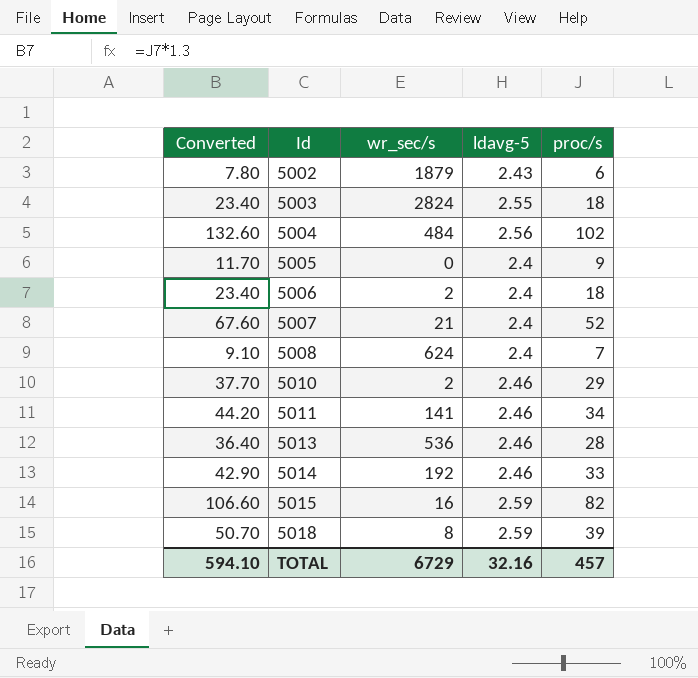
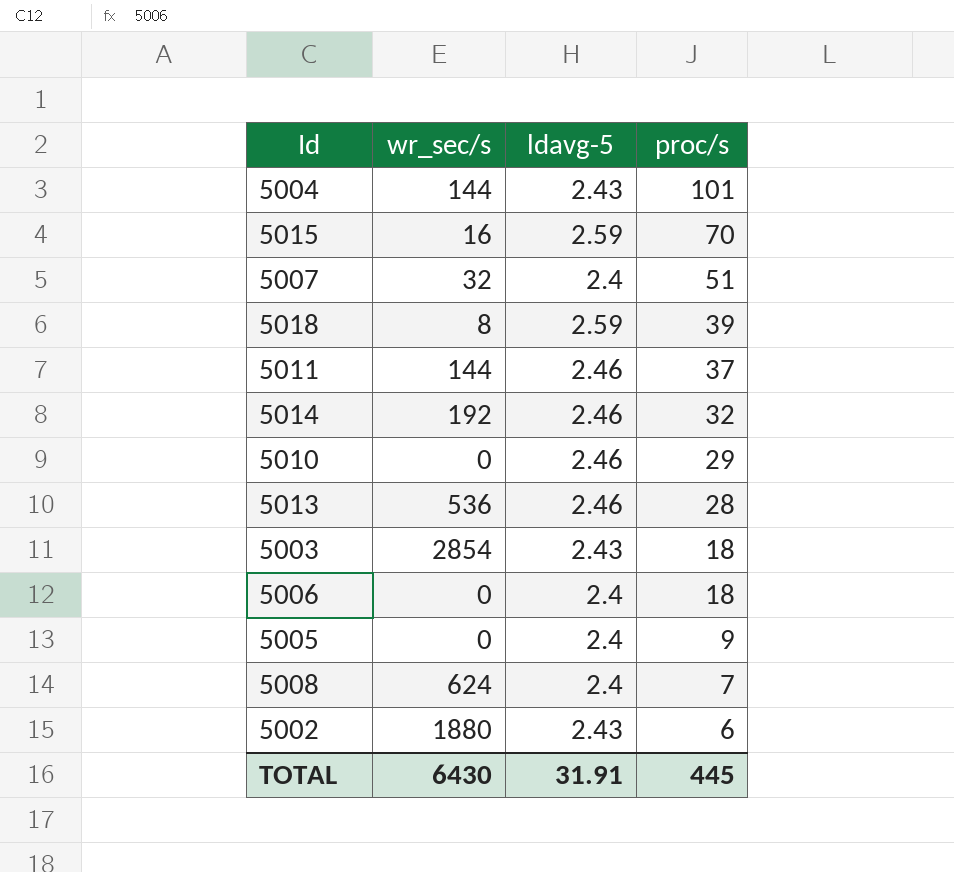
row order: Id ascending -> proc/s descending
column Converted | formula: [proc/s] * 1.3 -> none
5004 | wr_sec/s: 484 -> 144
5004 | ldavg-5: 2.56 -> 2.43
5004 | proc/s: 102 -> 101
5015 | proc/s: 82 -> 70
5007 | wr_sec/s: 21 -> 32
5007 | proc/s: 52 -> 51
5011 | wr_sec/s: 141 -> 144
5011 | proc/s: 34 -> 37
5014 | proc/s: 33 -> 32
5010 | wr_sec/s: 2 -> 0
5003 | wr_sec/s: 2824 -> 2854
5003 | ldavg-5: 2.55 -> 2.43
5006 | wr_sec/s: 2 -> 0
5002 | wr_sec/s: 1879 -> 1880
TOTAL | wr_sec/s: 6729 -> 6430
TOTAL | ldavg-5: 32.16 -> 31.91
TOTAL | proc/s: 457 -> 445

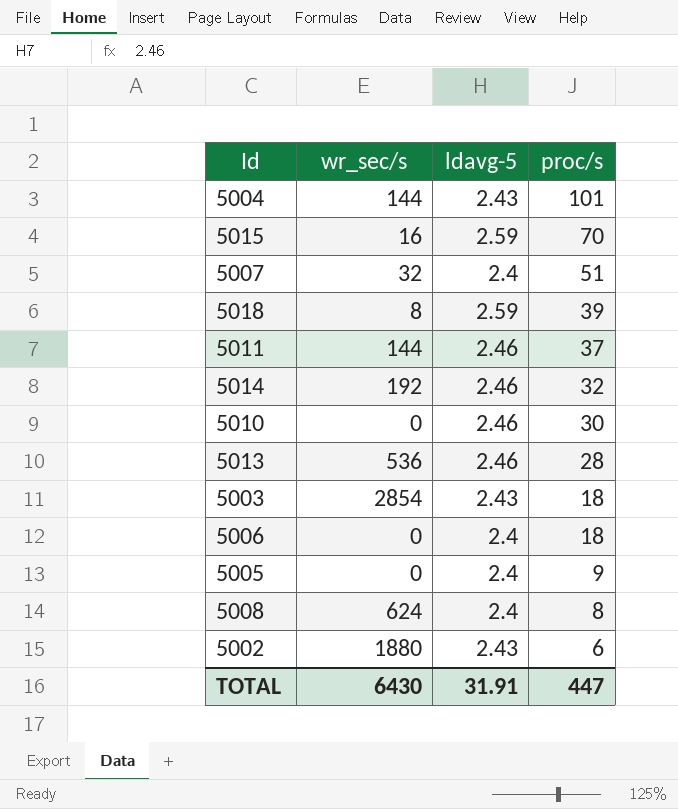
5010 | proc/s: 29 -> 30
5008 | proc/s: 7 -> 8
TOTAL | proc/s: 445 -> 447

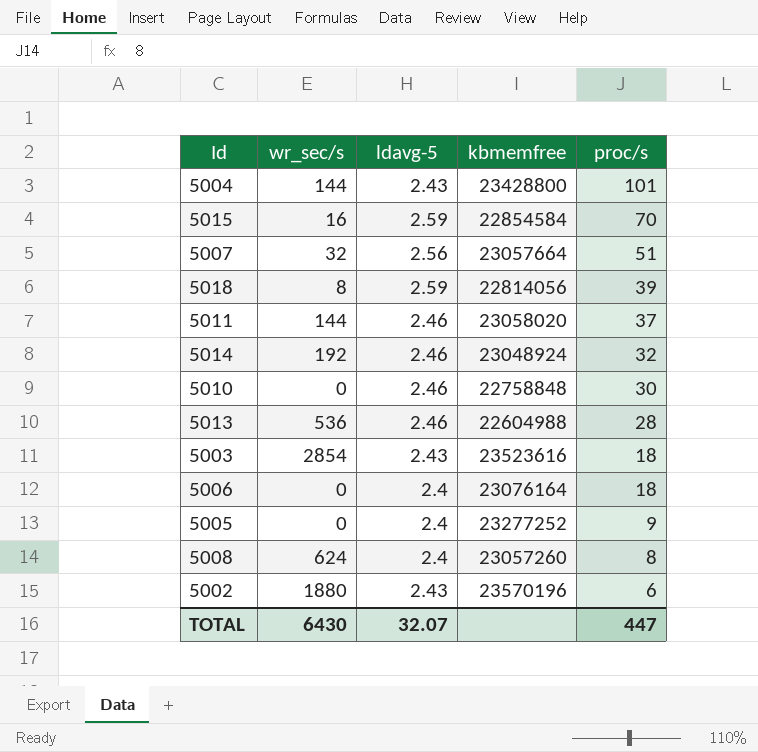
column kbmemfree | position: none -> 4
5007 | ldavg-5: 2.4 -> 2.56
TOTAL | ldavg-5: 31.91 -> 32.07

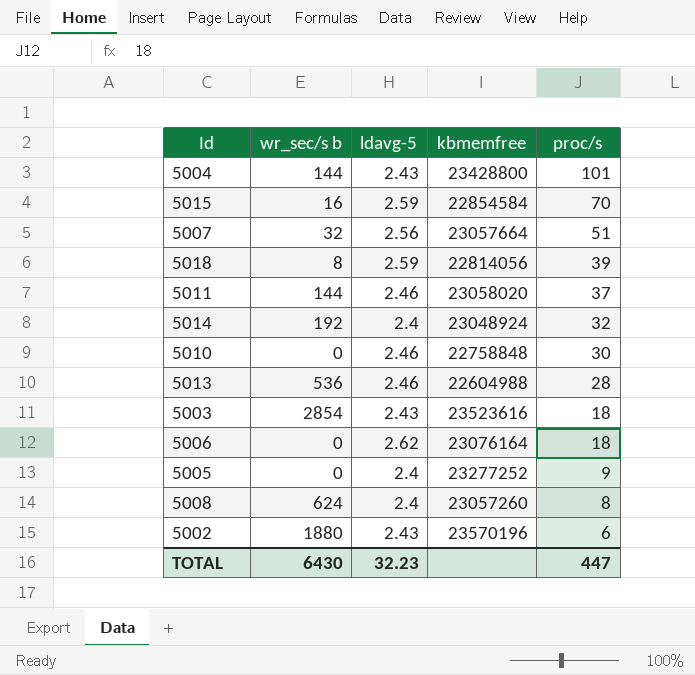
column name: wr_sec/s -> wr_sec/s b
5014 | ldavg-5: 2.46 -> 2.4
5006 | ldavg-5: 2.4 -> 2.62
TOTAL | ldavg-5: 32.07 -> 32.23

